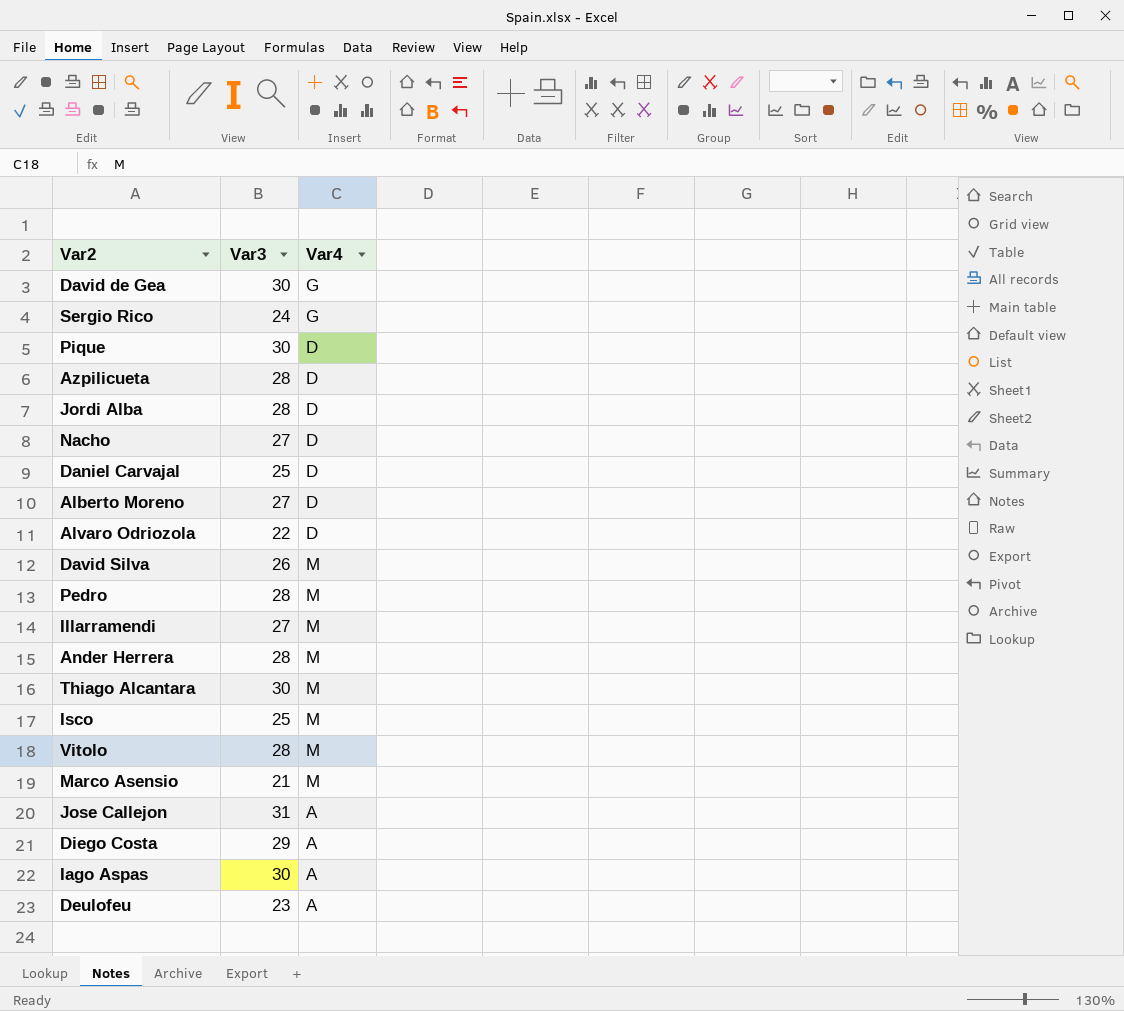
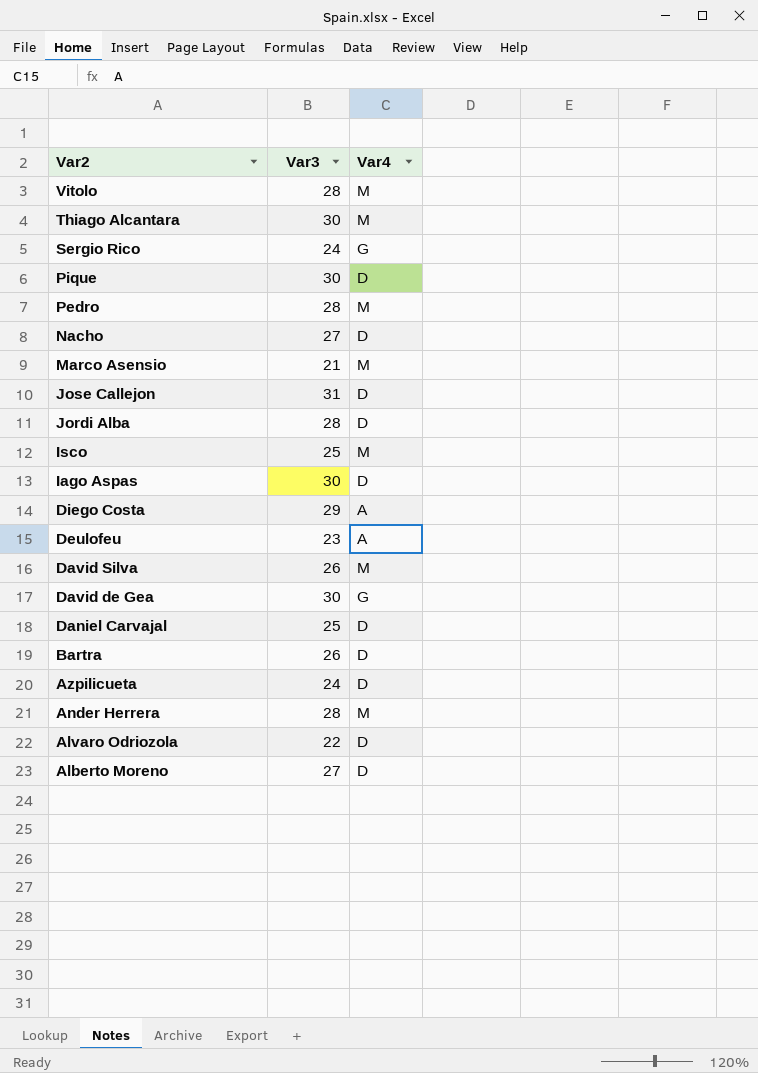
row order: none -> Var2 descending
row Illarramendi: 27 | M -> none
Jose Callejon | Var4: A -> D
Iago Aspas | Var4: A -> D
row Bartra: none -> 26 | D
Azpilicueta | Var3: 28 -> 24

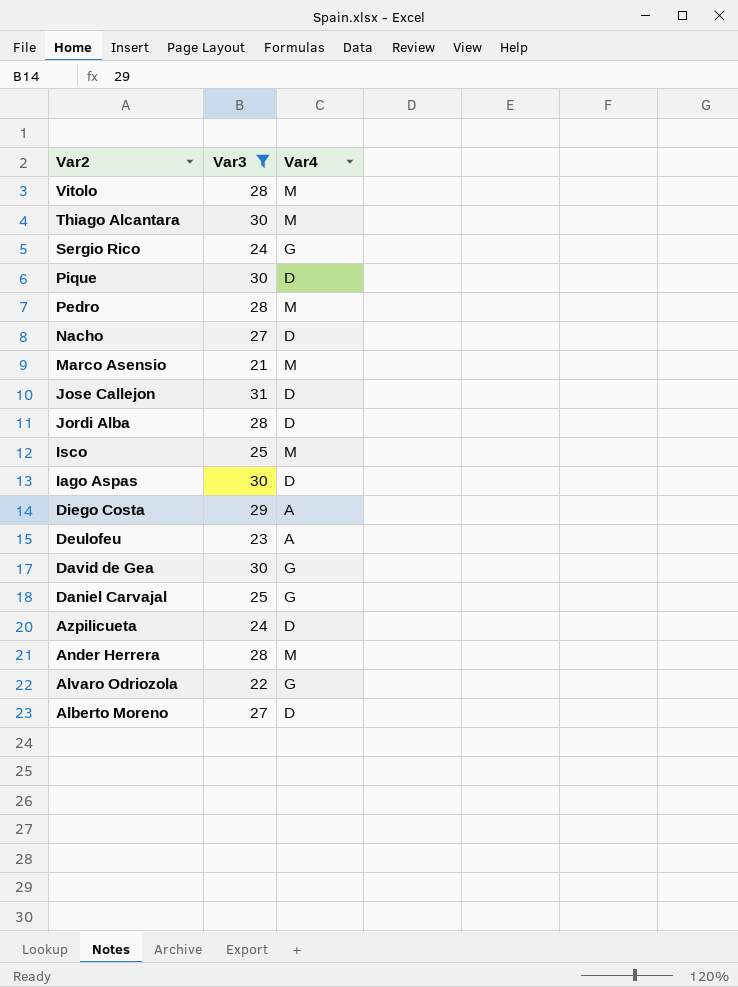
filter: none -> Var3 != 26
Daniel Carvajal | Var4: D -> G
Alvaro Odriozola | Var4: D -> G

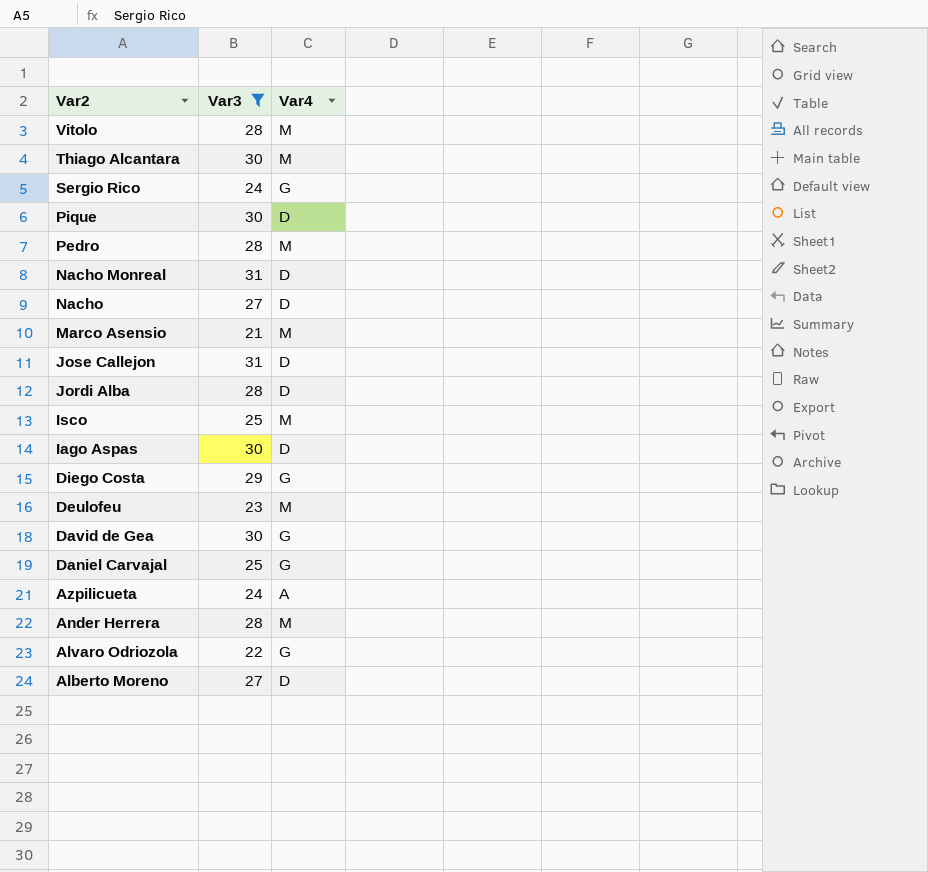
row Nacho Monreal: none -> 31 | D
Diego Costa | Var4: A -> G
Deulofeu | Var4: A -> M
Azpilicueta | Var4: D -> A

